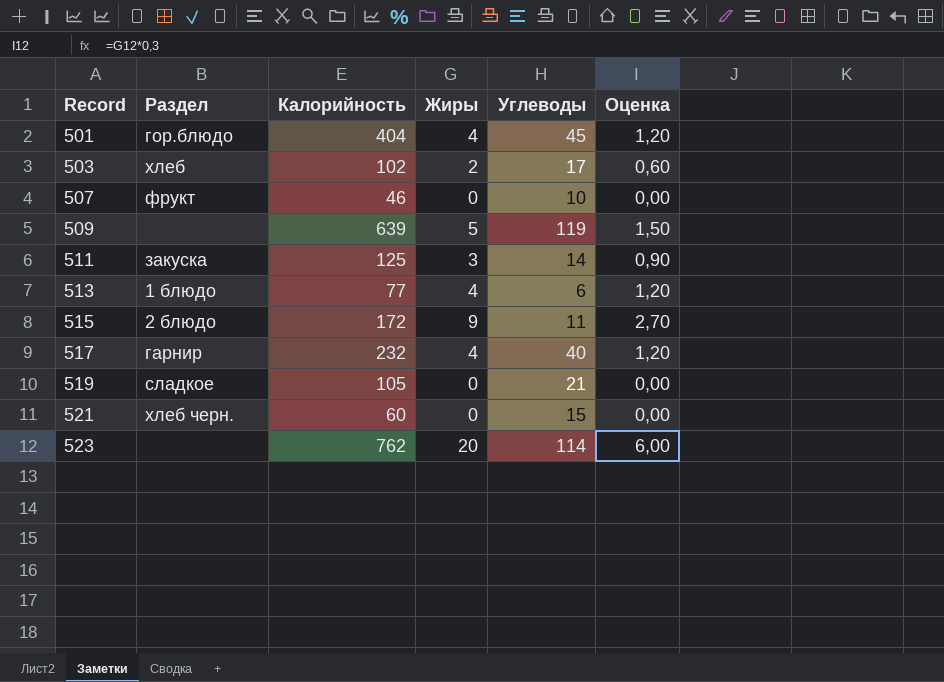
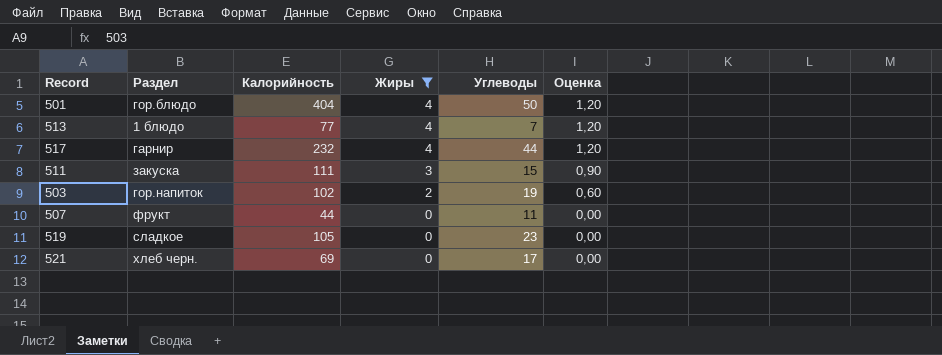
filter: none -> Жиры <= 4
row order: Record ascending -> Жиры descending
501 | Углеводы: 45 -> 50
513 | Углеводы: 6 -> 7
517 | Углеводы: 40 -> 44
511 | Калорийность: 125 -> 111
511 | Углеводы: 14 -> 15
503 | Раздел: хлеб -> гор.напиток
503 | Углеводы: 17 -> 19
507 | Калорийность: 46 -> 44
507 | Углеводы: 10 -> 11
519 | Углеводы: 21 -> 23
521 | Калорийность: 60 -> 69
521 | Углеводы: 15 -> 17

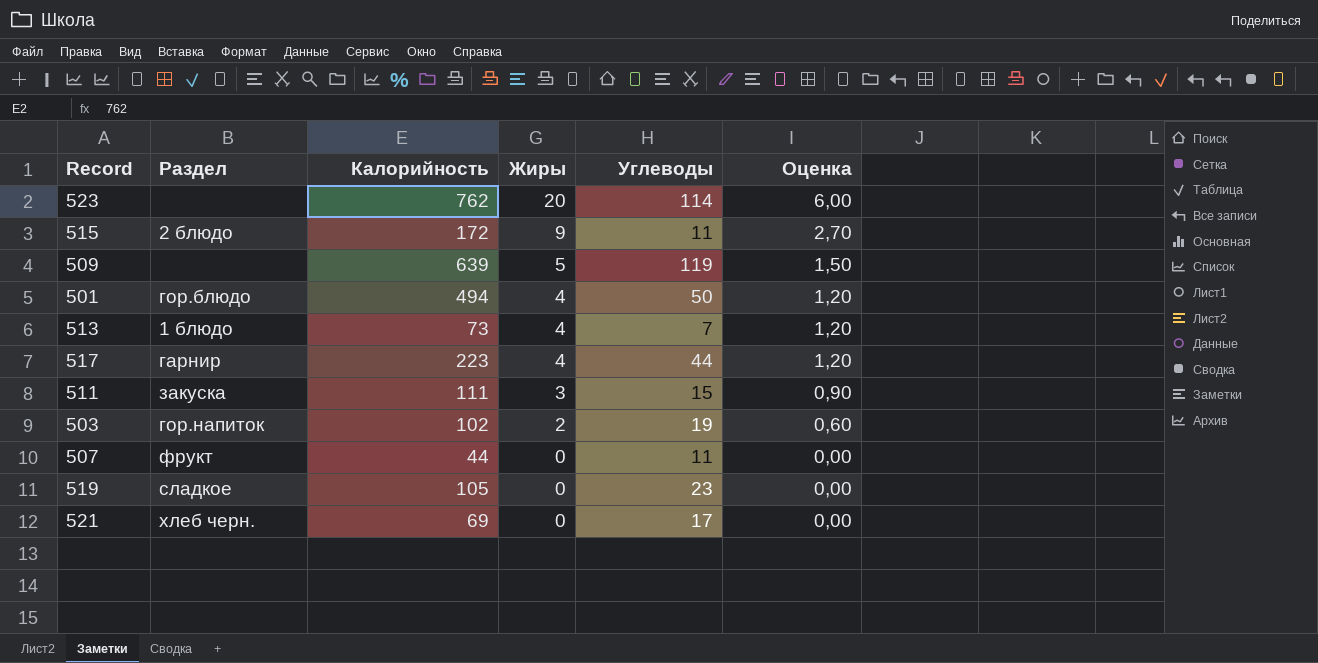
filter: Жиры <= 4 -> none
501 | Калорийность: 404 -> 494
513 | Калорийность: 77 -> 73
517 | Калорийность: 232 -> 223

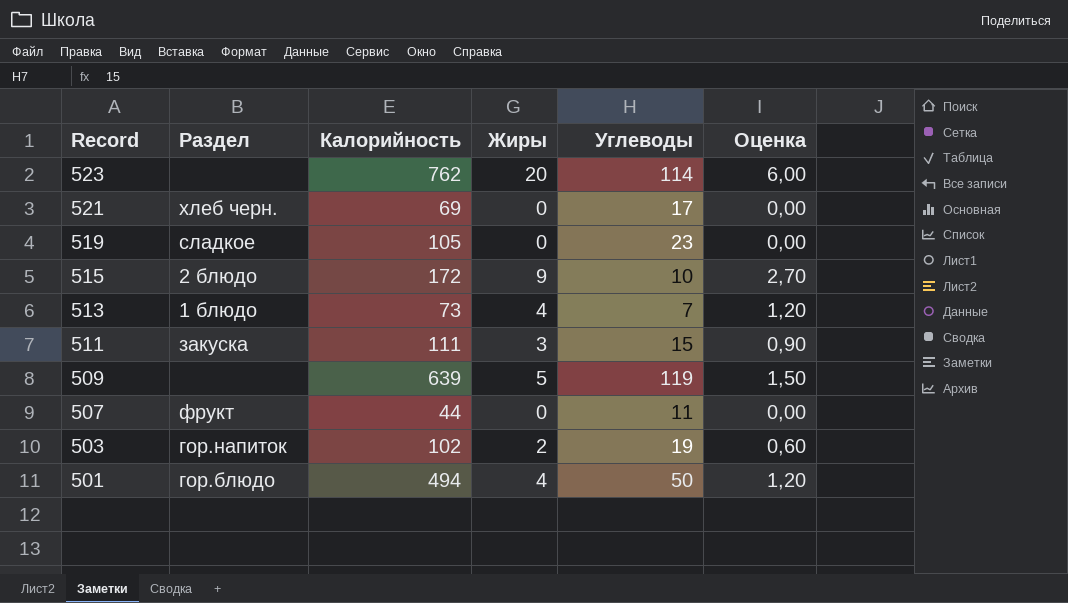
row order: Жиры descending -> Record descending
row 517: гарнир | 223 | 4 | 44 | 1,20 -> none
515 | Углеводы: 11 -> 10

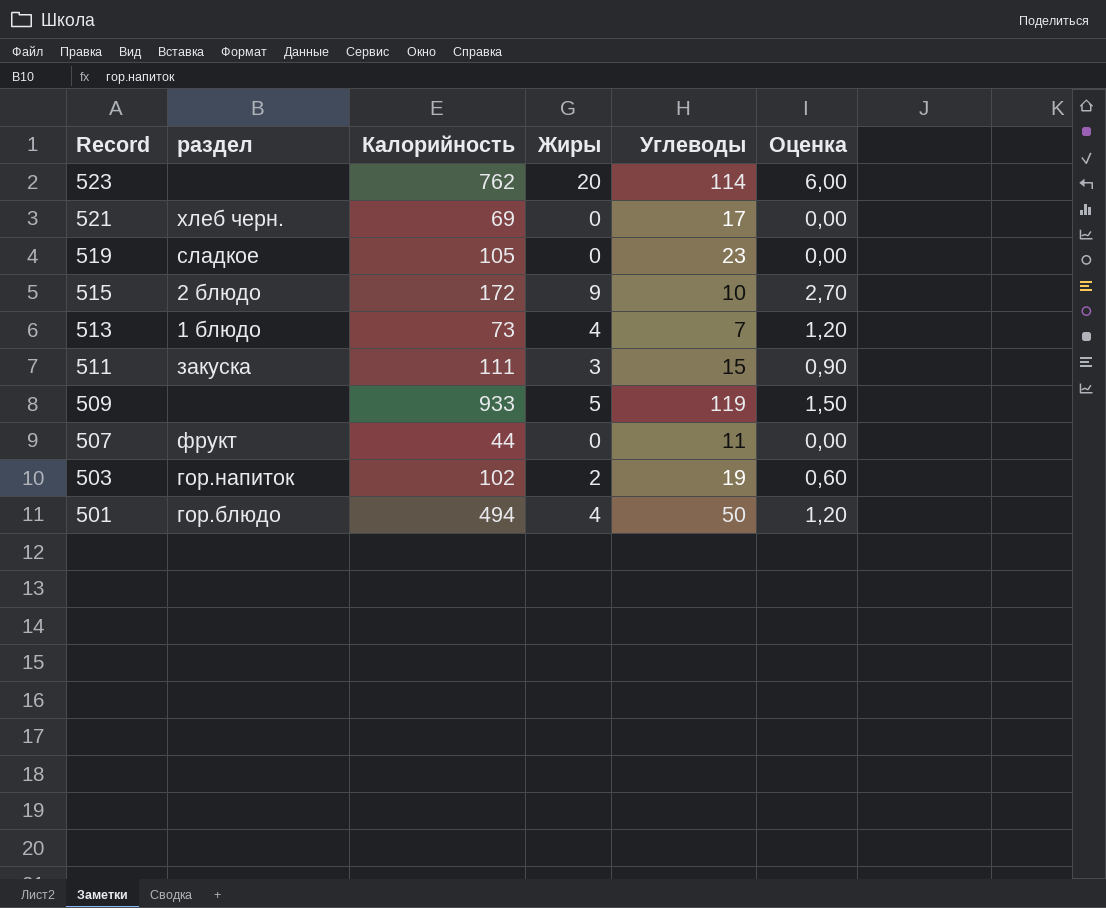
column name: Раздел -> раздел
509 | Калорийность: 639 -> 933

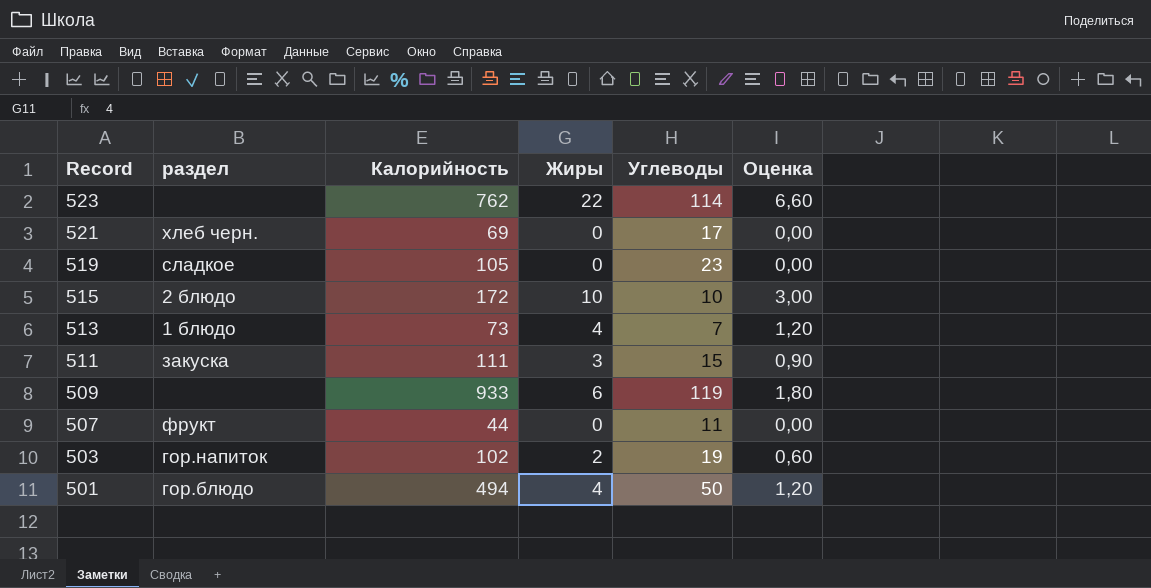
523 | Жиры: 20 -> 22
523 | Оценка: 6,00 -> 6,60
515 | Жиры: 9 -> 10
515 | Оценка: 2,70 -> 3,00
509 | Жиры: 5 -> 6
509 | Оценка: 1,50 -> 1,80

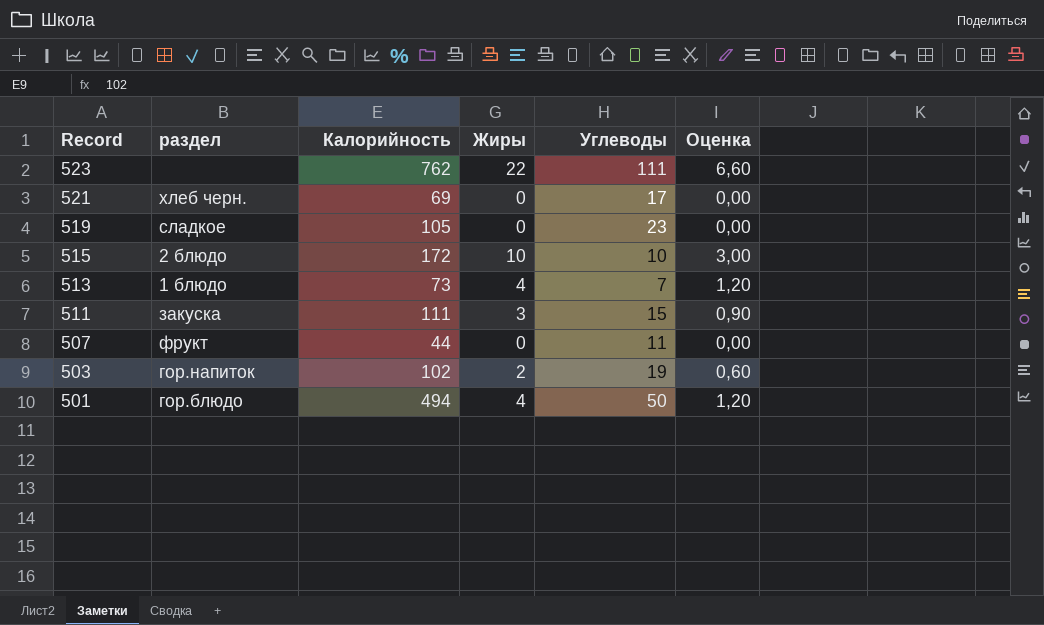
row 509: none | 933 | 6 | 119 | 1,80 -> none
523 | Углеводы: 114 -> 111

